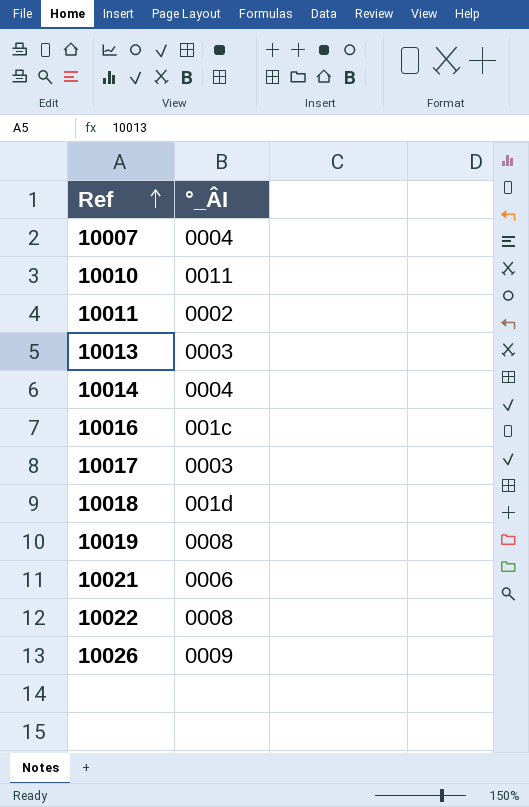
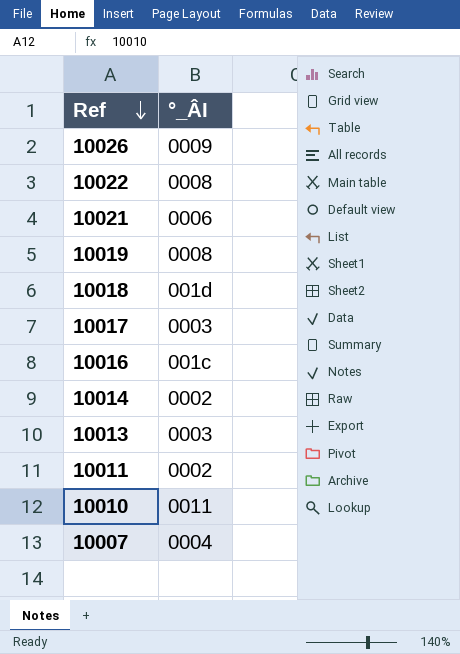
row order: Ref ascending -> Ref descending
10014 | °_ÂI: 0004 -> 0002

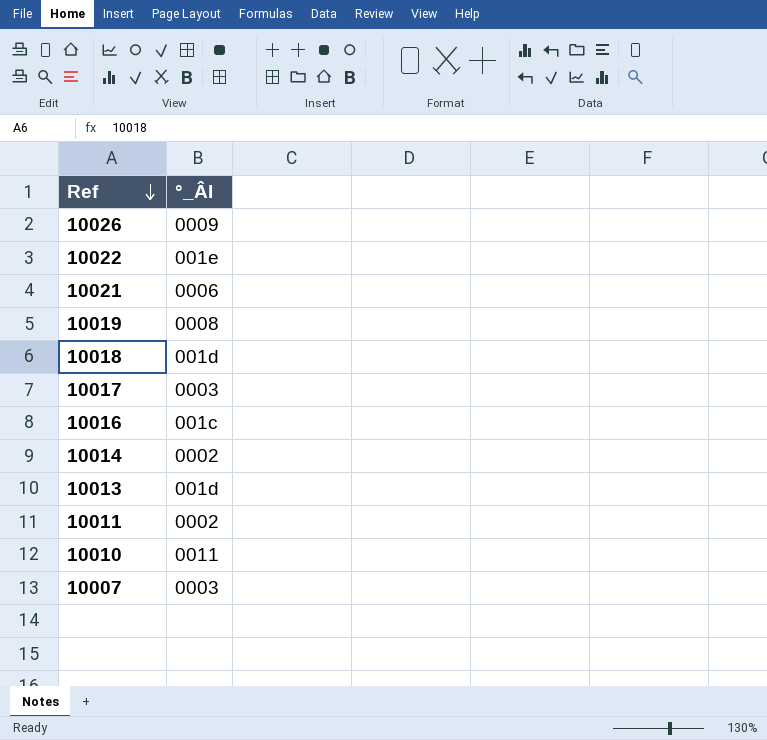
10022 | °_ÂI: 0008 -> 001e
10013 | °_ÂI: 0003 -> 001d
10007 | °_ÂI: 0004 -> 0003

